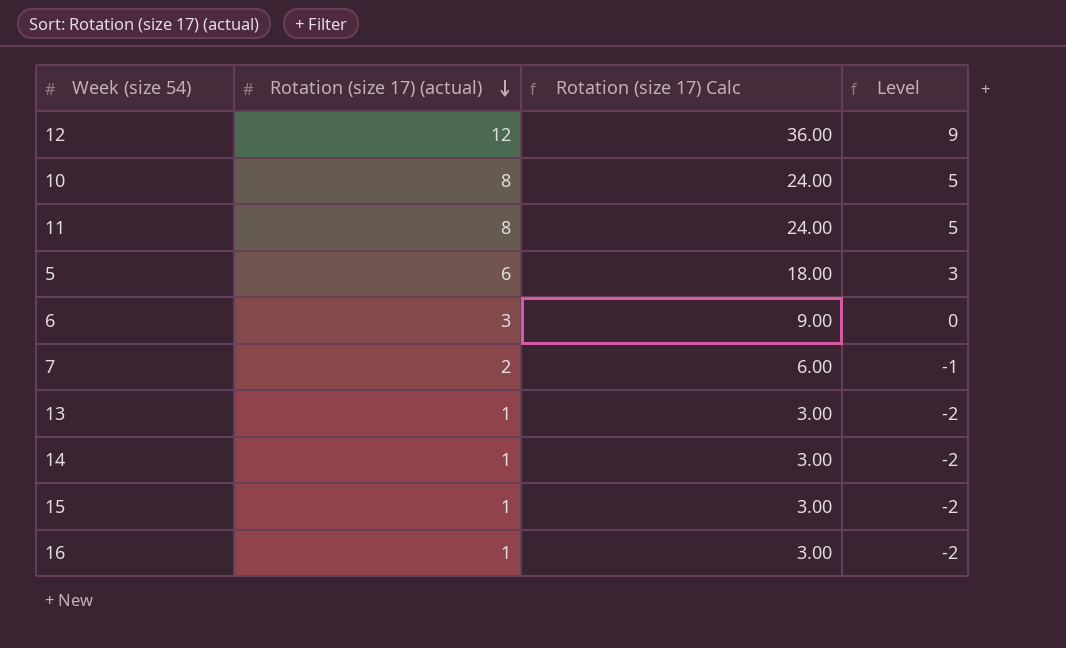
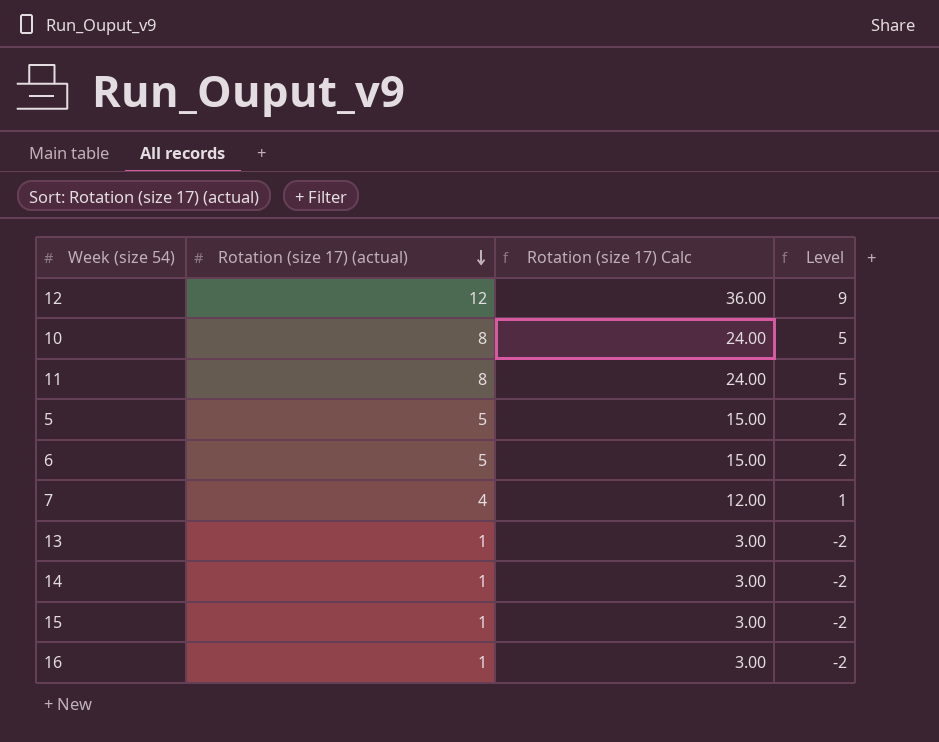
5 | Rotation (size 17) (actual): 6 -> 5
5 | Rotation (size 17) Calc: 18.00 -> 15.00
5 | Level: 3 -> 2
6 | Rotation (size 17) (actual): 3 -> 5
6 | Rotation (size 17) Calc: 9.00 -> 15.00
6 | Level: 0 -> 2
7 | Rotation (size 17) (actual): 2 -> 4
7 | Rotation (size 17) Calc: 6.00 -> 12.00
7 | Level: -1 -> 1

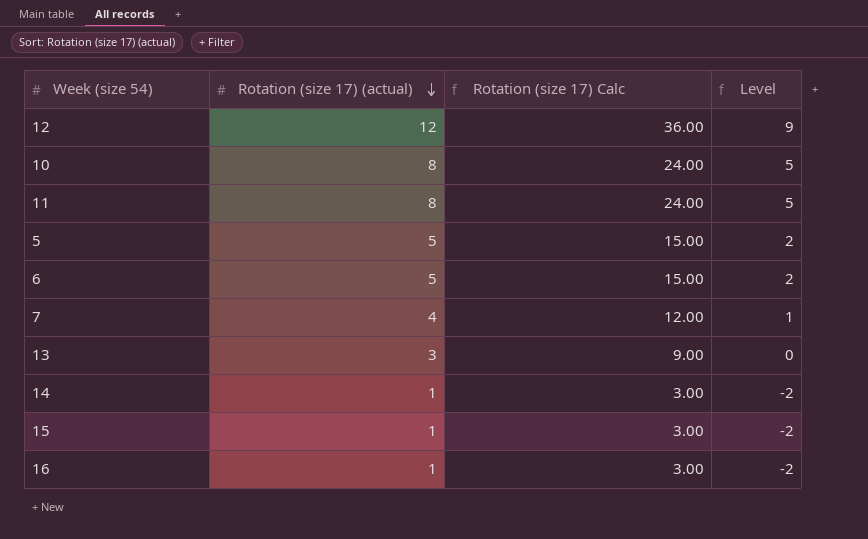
13 | Rotation (size 17) (actual): 1 -> 3
13 | Rotation (size 17) Calc: 3.00 -> 9.00
13 | Level: -2 -> 0

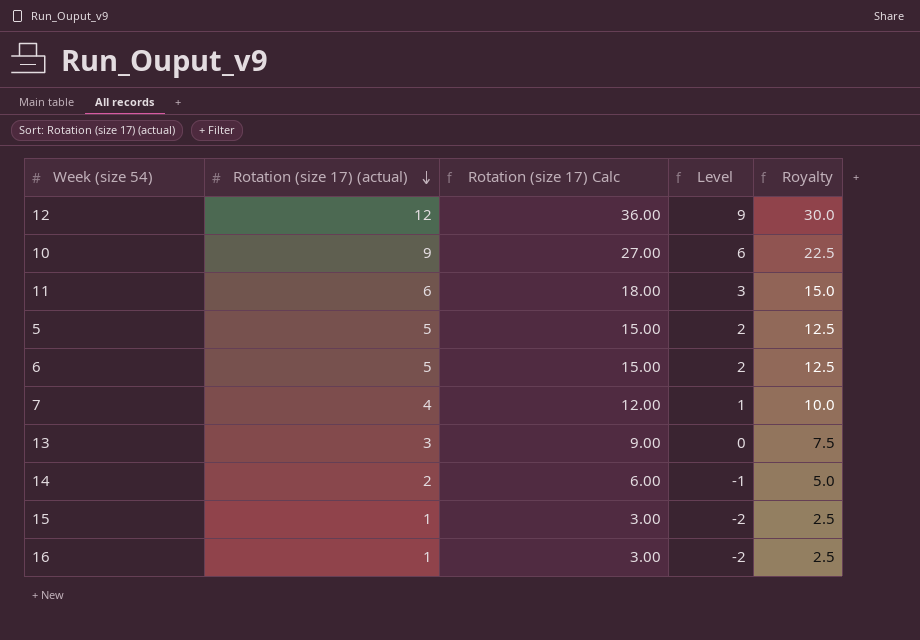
column Royalty | formula: none -> [Rotation (size 17) (actual)] * 2.5
10 | Rotation (size 17) (actual): 8 -> 9
10 | Rotation (size 17) Calc: 24.00 -> 27.00
10 | Level: 5 -> 6
11 | Rotation (size 17) (actual): 8 -> 6
11 | Rotation (size 17) Calc: 24.00 -> 18.00
11 | Level: 5 -> 3
14 | Rotation (size 17) (actual): 1 -> 2
14 | Rotation (size 17) Calc: 3.00 -> 6.00
14 | Level: -2 -> -1

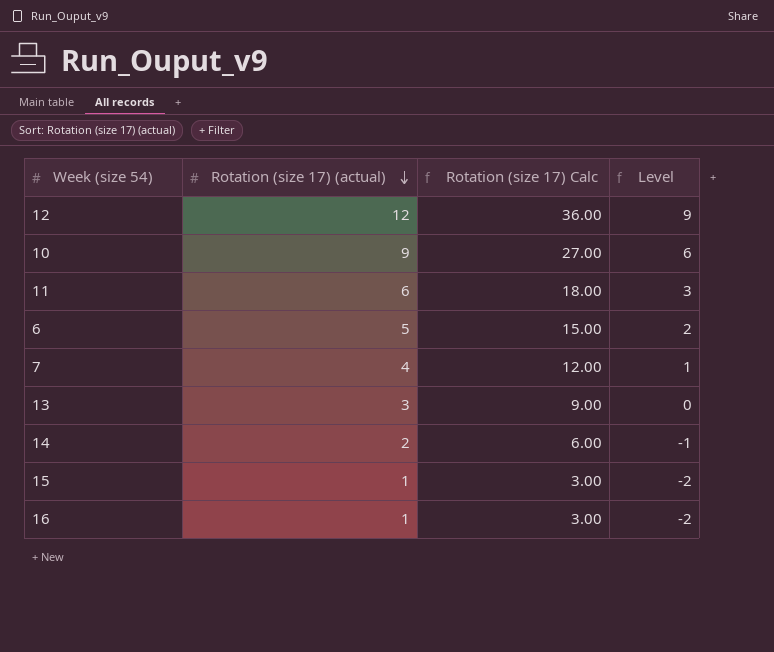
column Royalty | formula: [Rotation (size 17) (actual)] * 2.5 -> none
row 5: 5 | 15.00 | 2 | 12.5 -> none

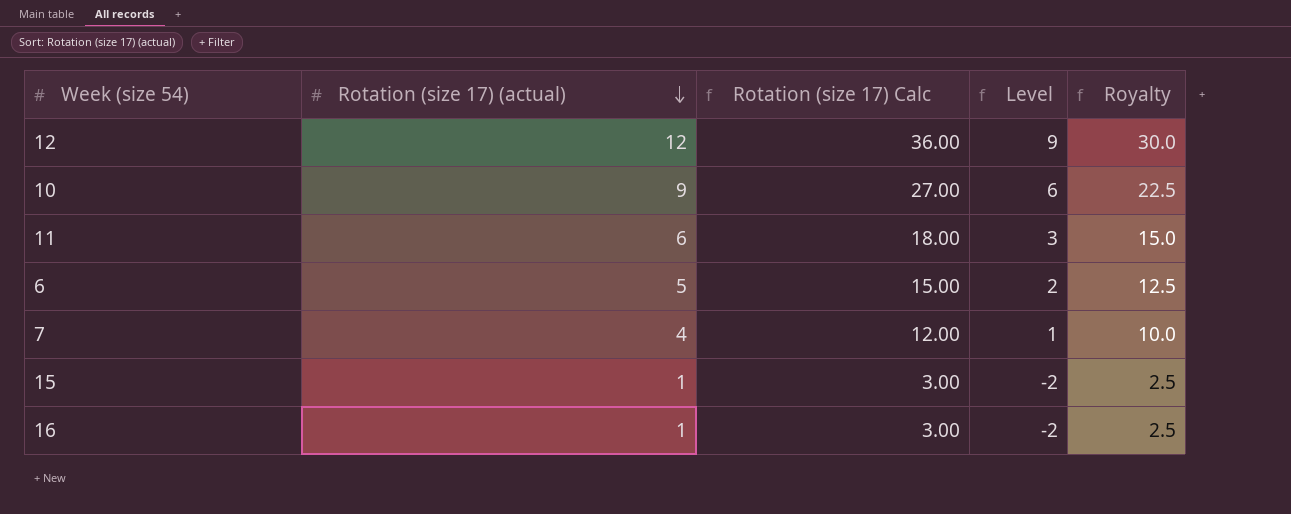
column Royalty | formula: none -> [Rotation (size 17) (actual)] * 2.5
row 13: 3 | 9.00 | 0 -> none
row 14: 2 | 6.00 | -1 -> none

